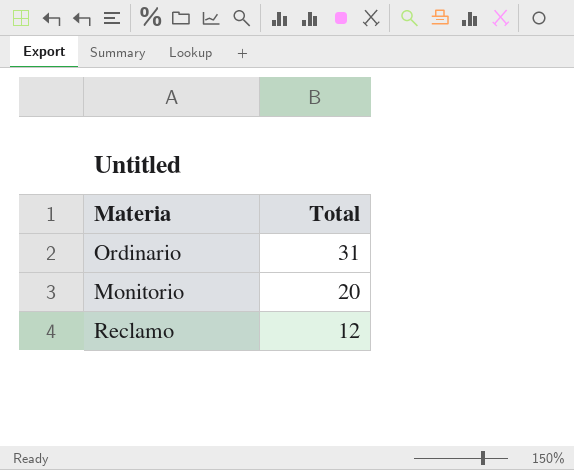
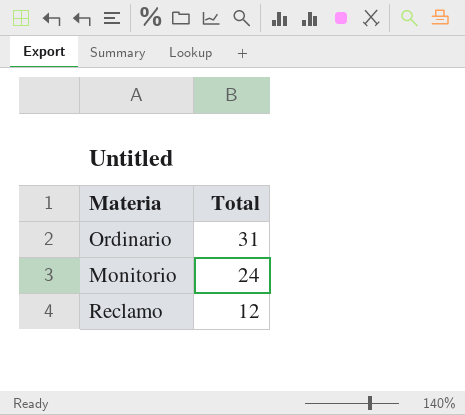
Monitorio | Total: 20 -> 24

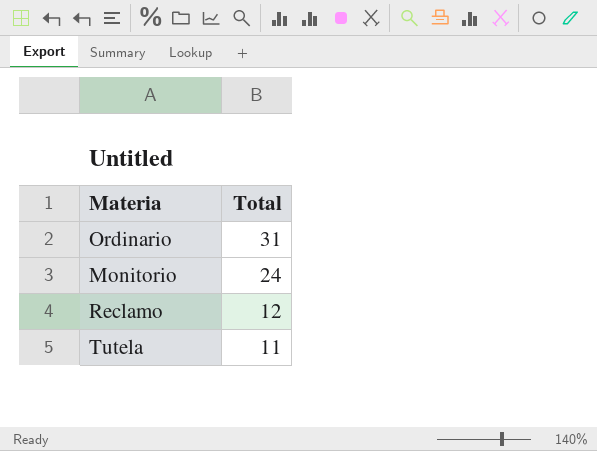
row Tutela: none -> 11

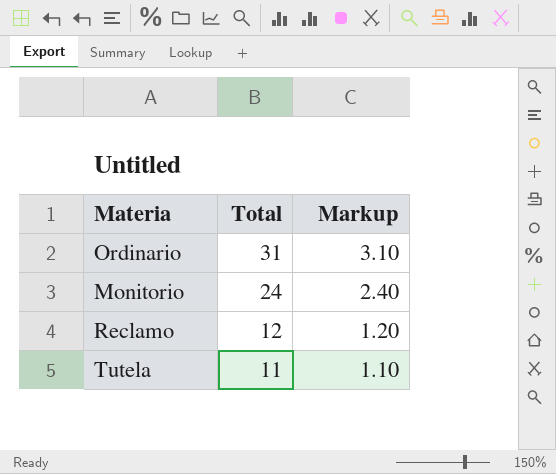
column Markup | formula: none -> [Total] * 0.1

